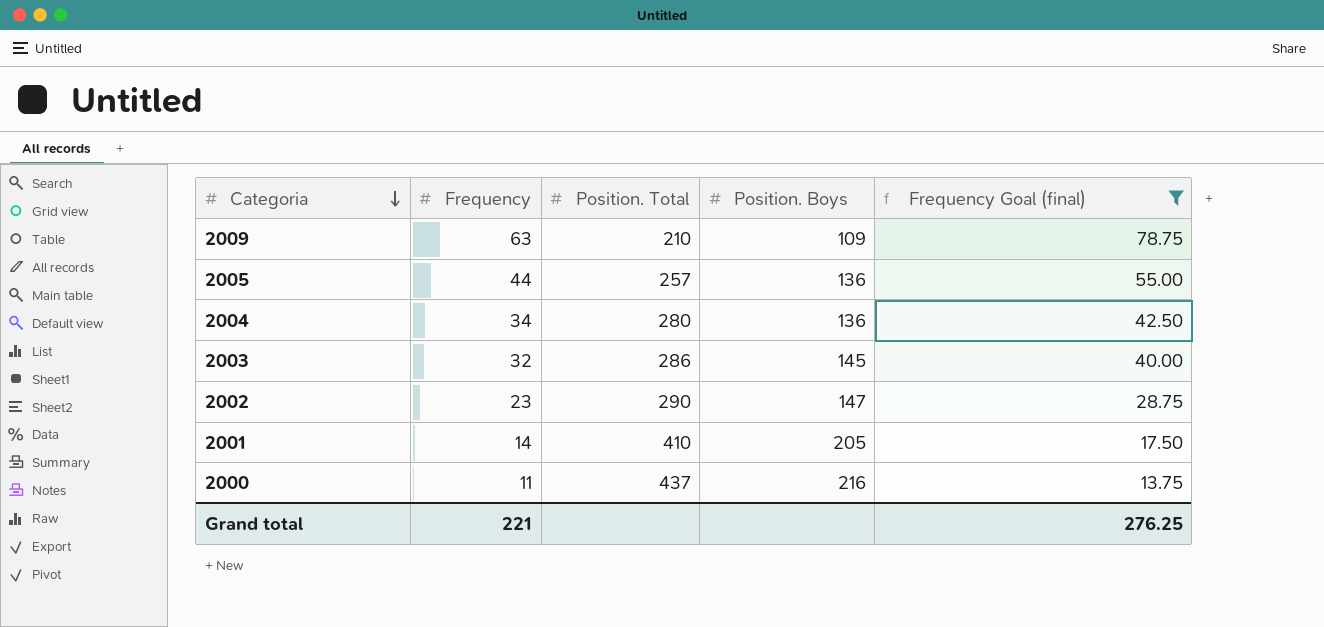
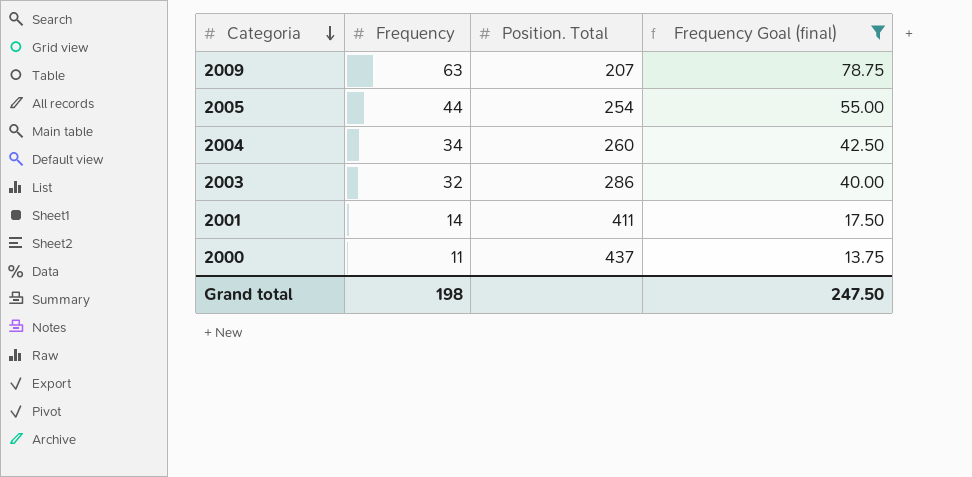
column Position. Boys | position: 4 -> none
row 2002: 23 | 290 | 147 | 28.75 -> none
2009 | Position. Total: 210 -> 207
2005 | Position. Total: 257 -> 254
2004 | Position. Total: 280 -> 260
2001 | Position. Total: 410 -> 411
Grand total | Frequency: 221 -> 198
Grand total | Frequency Goal (final): 276.25 -> 247.50

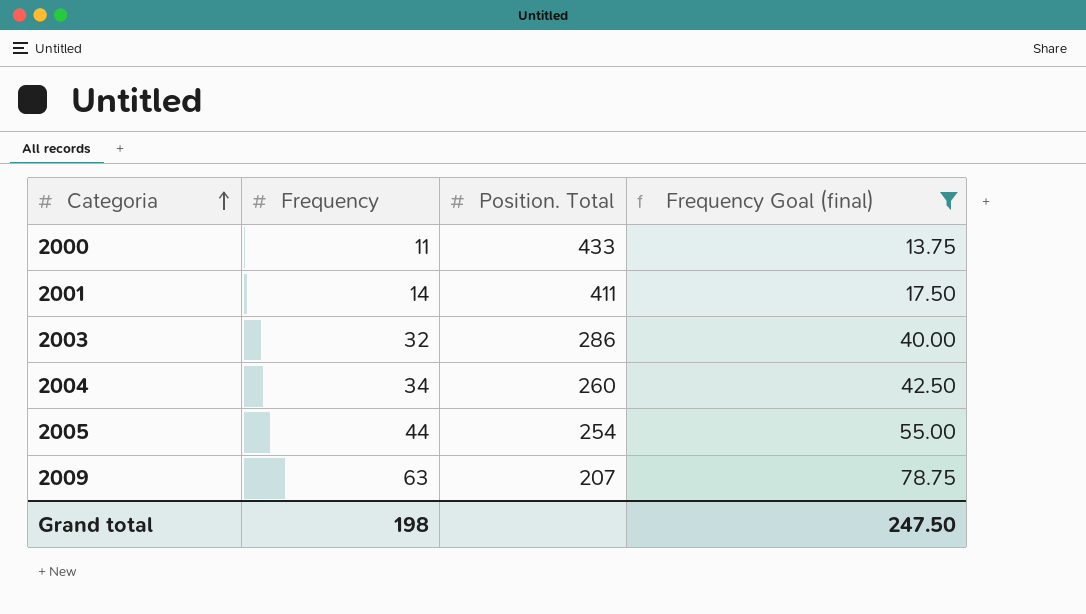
row order: Categoria descending -> Categoria ascending
2000 | Position. Total: 437 -> 433

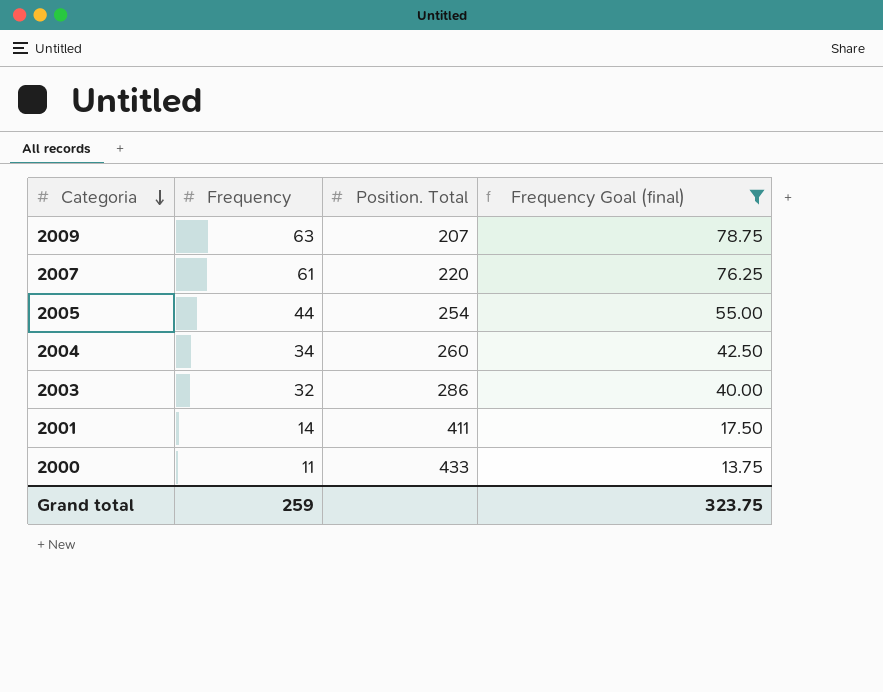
row order: Categoria ascending -> Categoria descending
row 2007: none -> 61 | 220 | 76.25
Grand total | Frequency: 198 -> 259
Grand total | Frequency Goal (final): 247.50 -> 323.75

